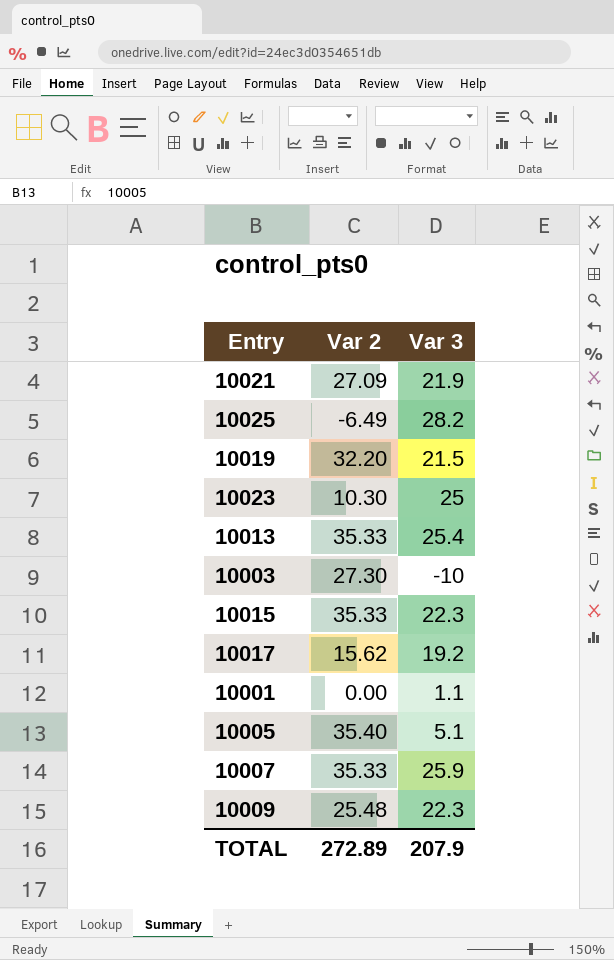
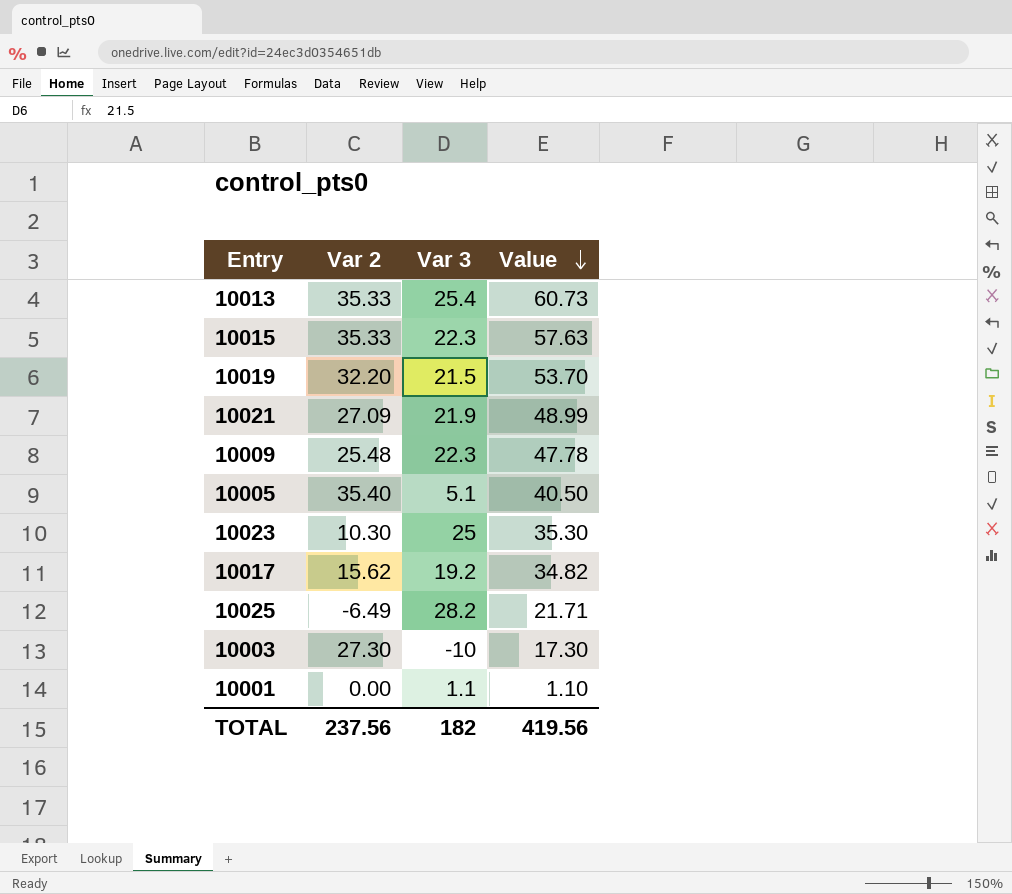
row order: none -> Value descending
column Value | formula: none -> [Var 2] + [Var 3]
row 10007: 35.33 | 25.9 -> none
TOTAL | Var 2: 272.89 -> 237.56
TOTAL | Var 3: 207.9 -> 182

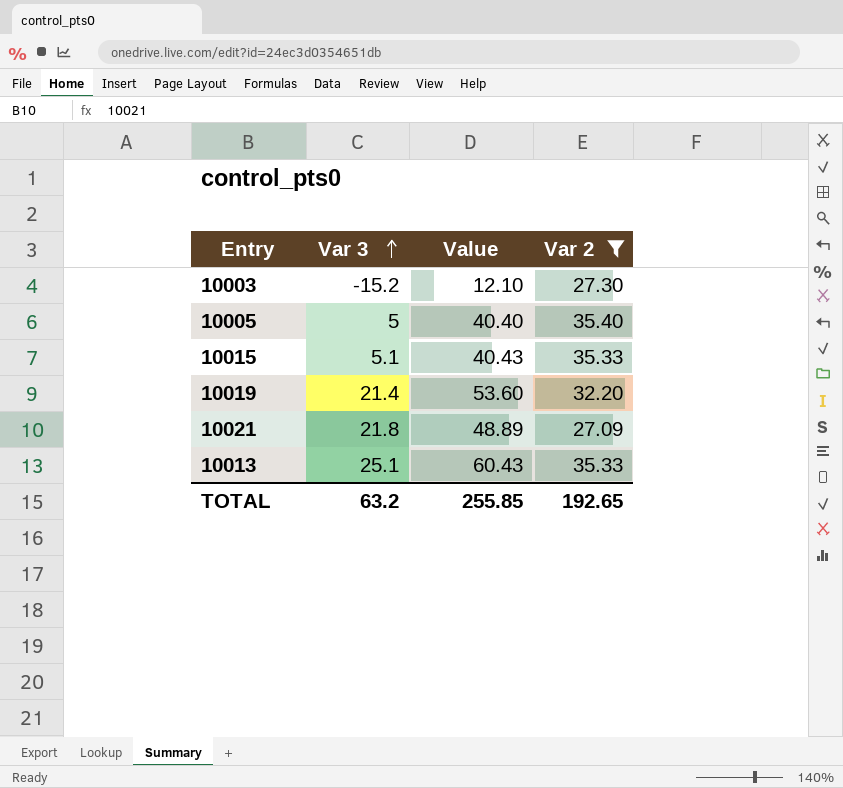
filter: none -> Var 2 >= 27.09
row order: Value descending -> Var 3 ascending
column Var 2 | position: 2 -> 4
10003 | Var 3: -10 -> -15.2
10003 | Value: 17.30 -> 12.10
10005 | Var 3: 5.1 -> 5
10005 | Value: 40.50 -> 40.40
10015 | Var 3: 22.3 -> 5.1
10015 | Value: 57.63 -> 40.43
10019 | Var 3: 21.5 -> 21.4
10019 | Value: 53.70 -> 53.60
10021 | Var 3: 21.9 -> 21.8
10021 | Value: 48.99 -> 48.89
10013 | Var 3: 25.4 -> 25.1
10013 | Value: 60.73 -> 60.43
TOTAL | Var 3: 182 -> 63.2
TOTAL | Value: 419.56 -> 255.85
TOTAL | Var 2: 237.56 -> 192.65

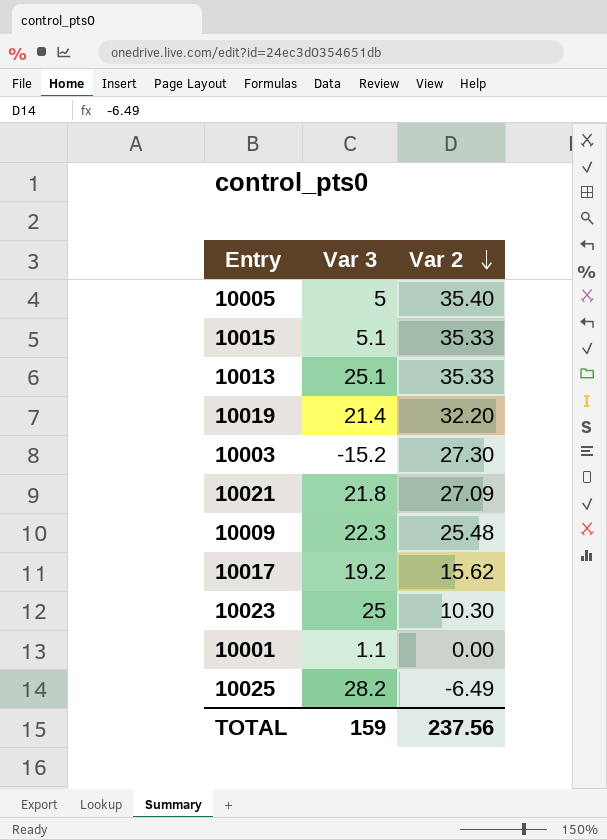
filter: Var 2 >= 27.09 -> none
row order: Var 3 ascending -> Var 2 descending
column Value | formula: [Var 3] + [Var 2] -> none
TOTAL | Var 3: 63.2 -> 159
TOTAL | Var 2: 192.65 -> 237.56

